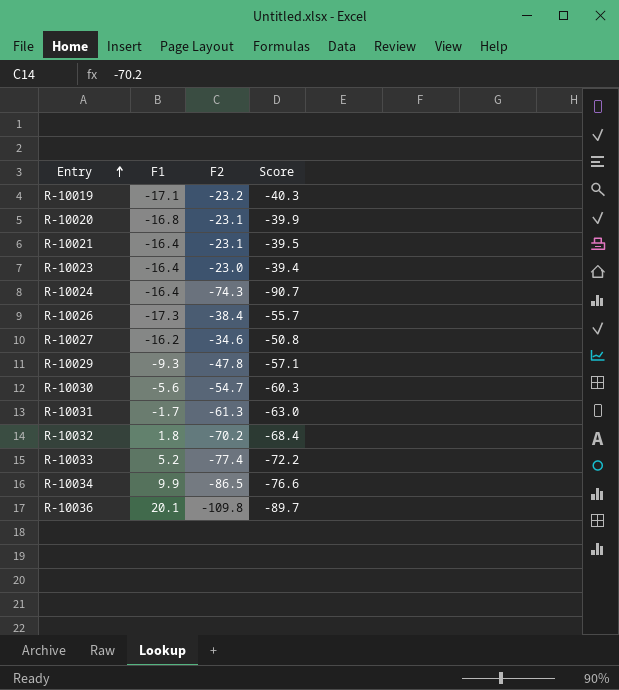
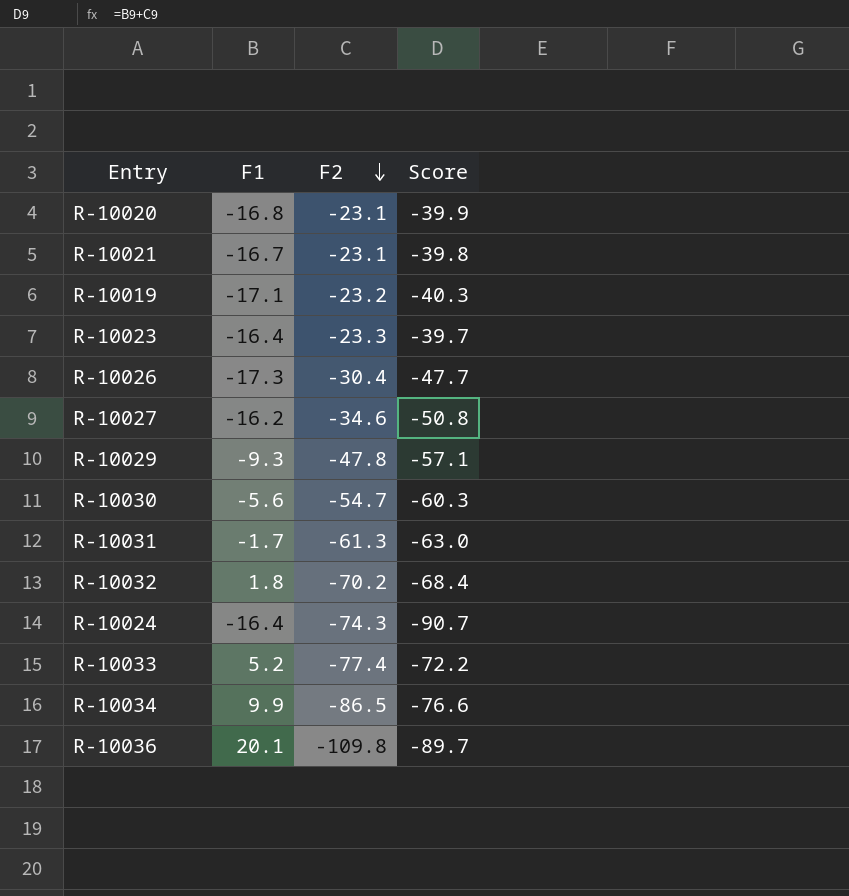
row order: Entry ascending -> F2 descending
R-10021 | F1: -16.4 -> -16.7
R-10021 | Score: -39.5 -> -39.8
R-10023 | F2: -23.0 -> -23.3
R-10023 | Score: -39.4 -> -39.7
R-10026 | F2: -38.4 -> -30.4
R-10026 | Score: -55.7 -> -47.7

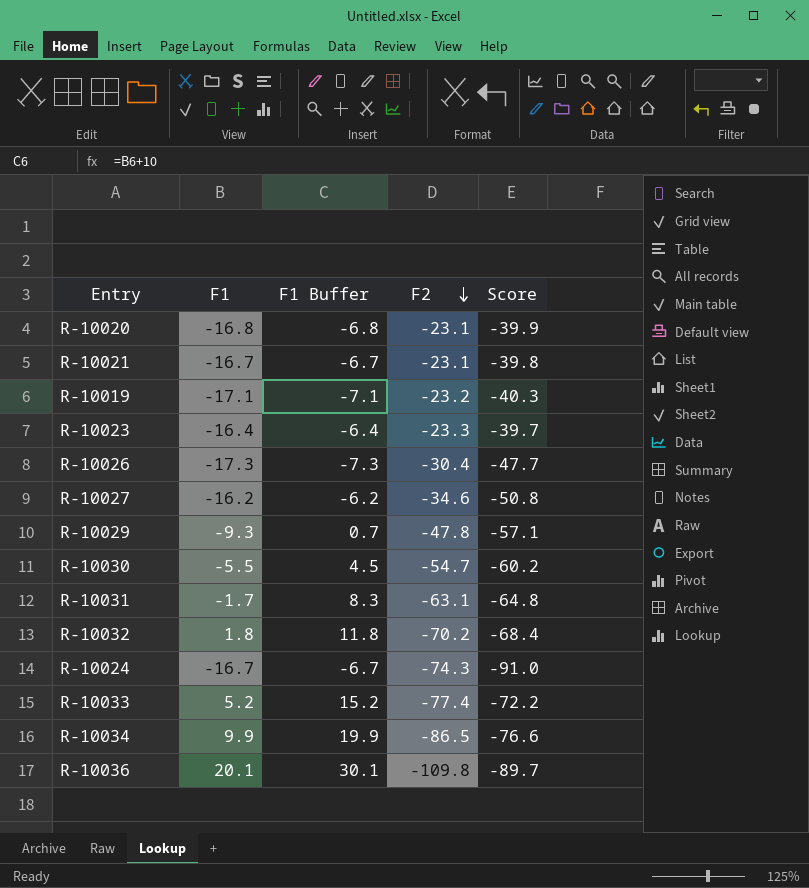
column F1 Buffer | formula: none -> [F1] + 10
R-10030 | F1: -5.6 -> -5.5
R-10030 | Score: -60.3 -> -60.2
R-10031 | F2: -61.3 -> -63.1
R-10031 | Score: -63.0 -> -64.8
R-10024 | F1: -16.4 -> -16.7
R-10024 | Score: -90.7 -> -91.0

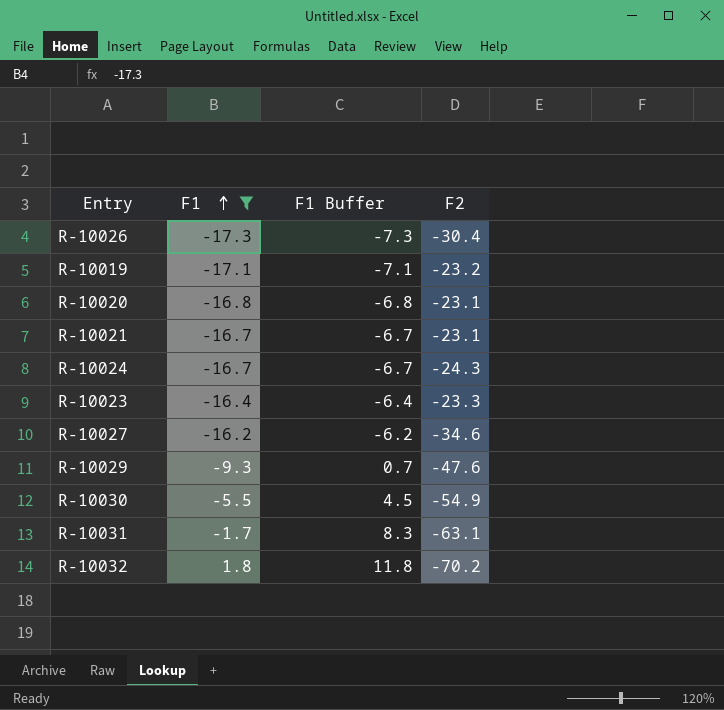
filter: none -> F1 <= 1.8
row order: F2 descending -> F1 ascending
column Score | formula: [F1] + [F2] -> none
R-10024 | F2: -74.3 -> -24.3
R-10029 | F2: -47.8 -> -47.6
R-10030 | F2: -54.7 -> -54.9

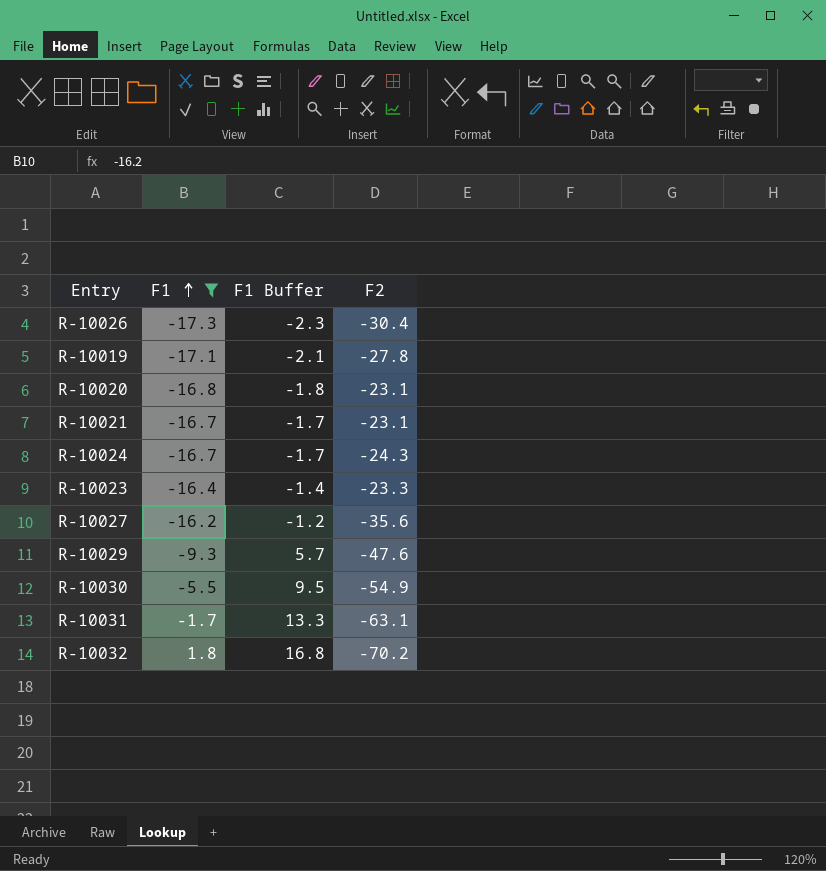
column F1 Buffer | formula: [F1] + 10 -> [F1] + 15
R-10019 | F2: -23.2 -> -27.8
R-10027 | F2: -34.6 -> -35.6

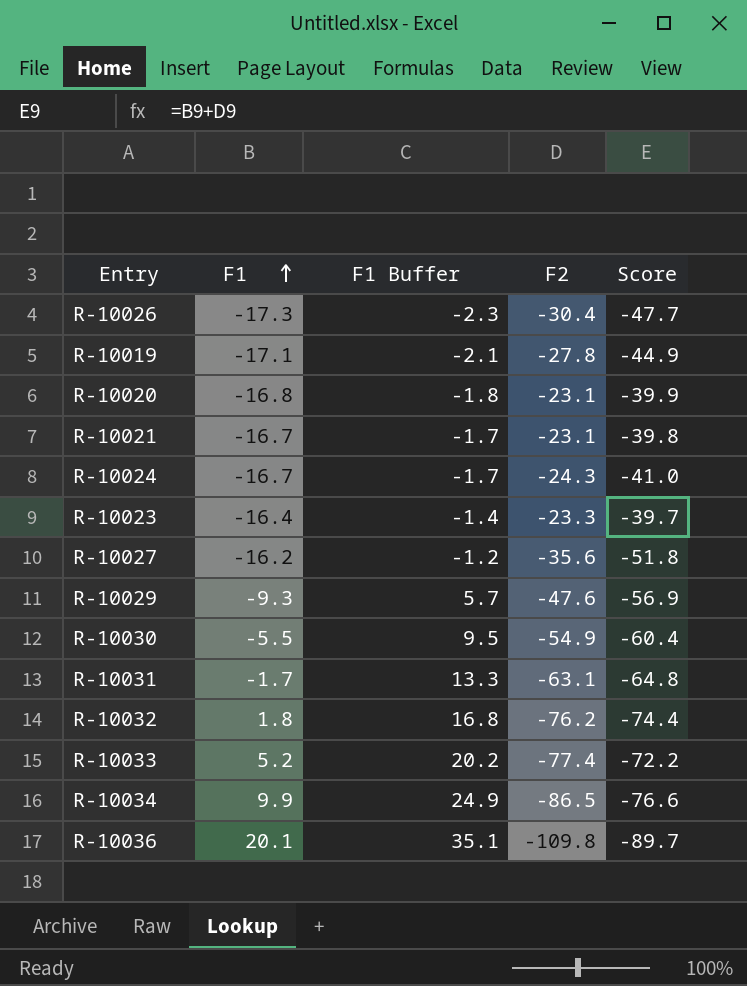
filter: F1 <= 1.8 -> none
column Score | formula: none -> [F1] + [F2]
R-10032 | F2: -70.2 -> -76.2

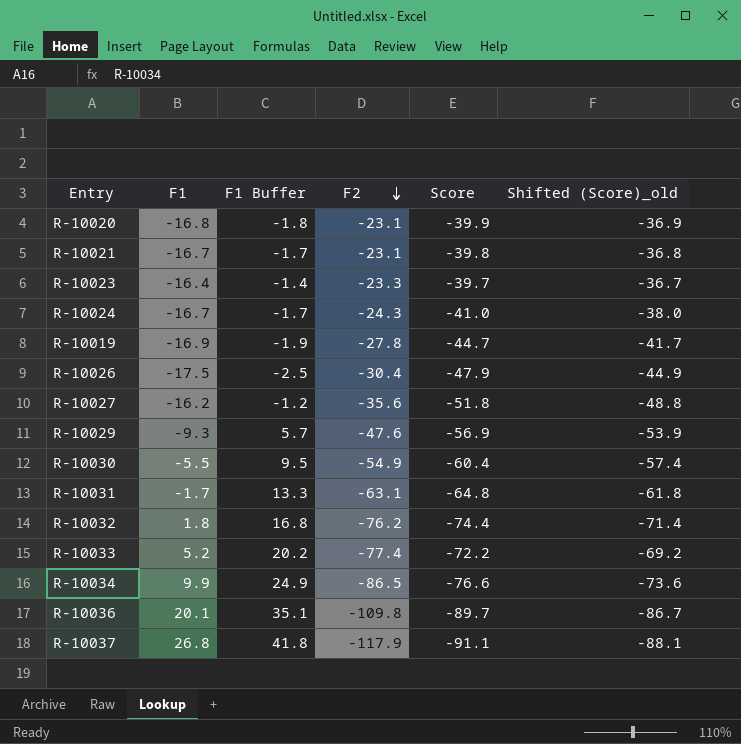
row order: F1 ascending -> F2 descending
column Shifted (Score)_old | formula: none -> [Score] + 3
R-10019 | F1: -17.1 -> -16.9
R-10019 | F1 Buffer: -2.1 -> -1.9
R-10019 | Score: -44.9 -> -44.7
R-10026 | F1: -17.3 -> -17.5
R-10026 | F1 Buffer: -2.3 -> -2.5
R-10026 | Score: -47.7 -> -47.9
row R-10037: none -> 26.8 | 41.8 | -117.9 | -91.1 | -88.1

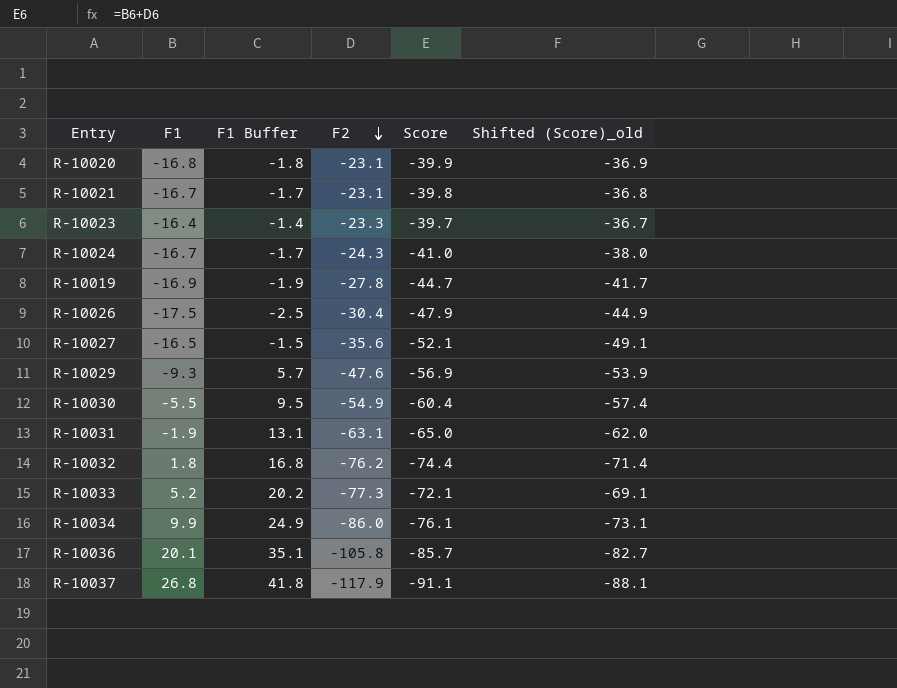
R-10027 | F1: -16.2 -> -16.5
R-10027 | F1 Buffer: -1.2 -> -1.5
R-10027 | Score: -51.8 -> -52.1
R-10027 | Shifted (Score)_old: -48.8 -> -49.1
R-10031 | F1: -1.7 -> -1.9
R-10031 | F1 Buffer: 13.3 -> 13.1
R-10031 | Score: -64.8 -> -65.0
R-10031 | Shifted (Score)_old: -61.8 -> -62.0
R-10033 | F2: -77.4 -> -77.3
R-10033 | Score: -72.2 -> -72.1
R-10033 | Shifted (Score)_old: -69.2 -> -69.1
R-10034 | F2: -86.5 -> -86.0
R-10034 | Score: -76.6 -> -76.1
R-10034 | Shifted (Score)_old: -73.6 -> -73.1
R-10036 | F2: -109.8 -> -105.8
R-10036 | Score: -89.7 -> -85.7
R-10036 | Shifted (Score)_old: -86.7 -> -82.7

